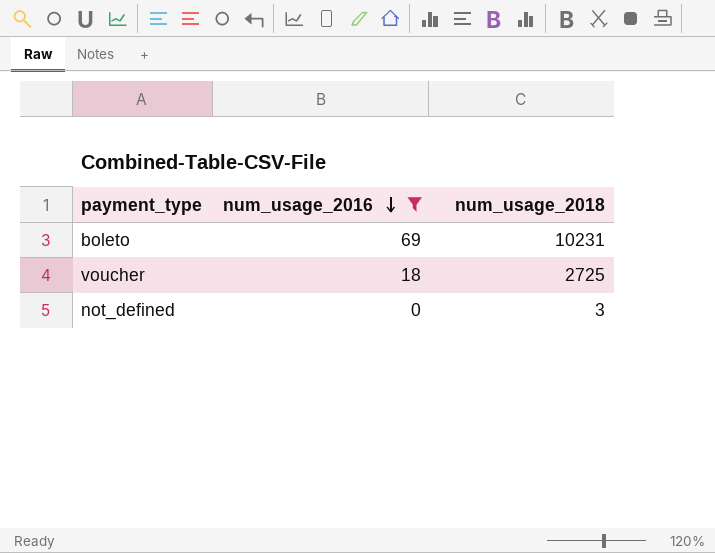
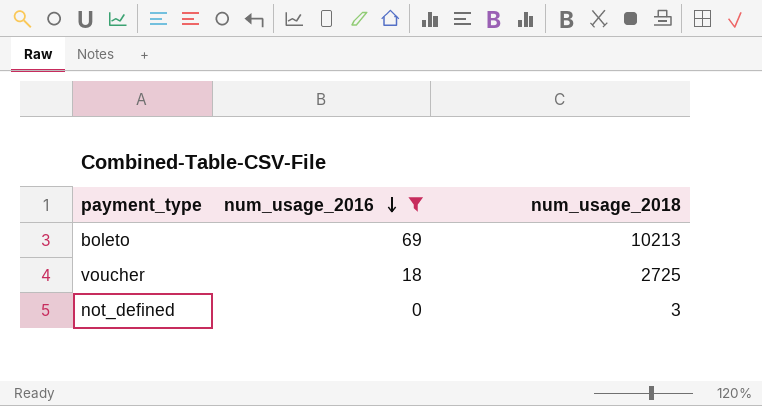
boleto | num_usage_2018: 10231 -> 10213

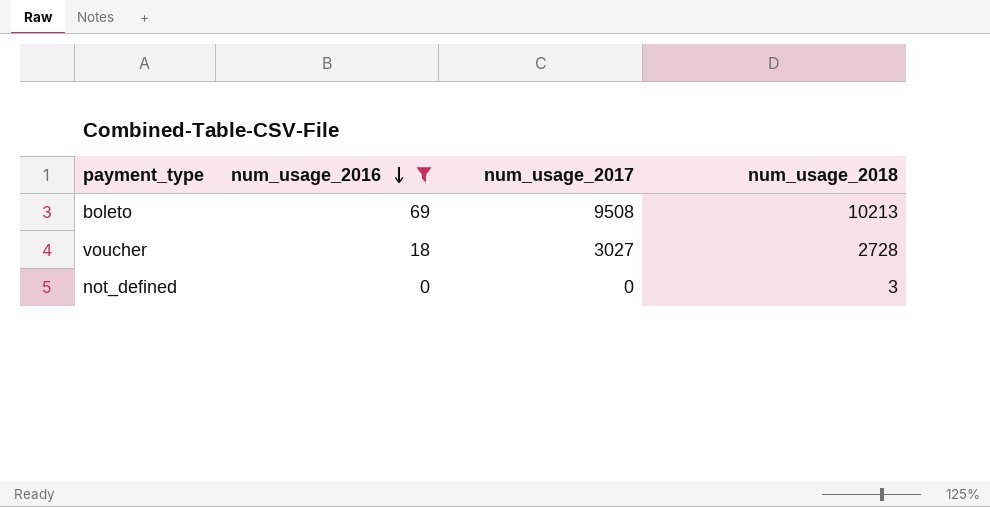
column num_usage_2017 | position: none -> 3
voucher | num_usage_2018: 2725 -> 2728

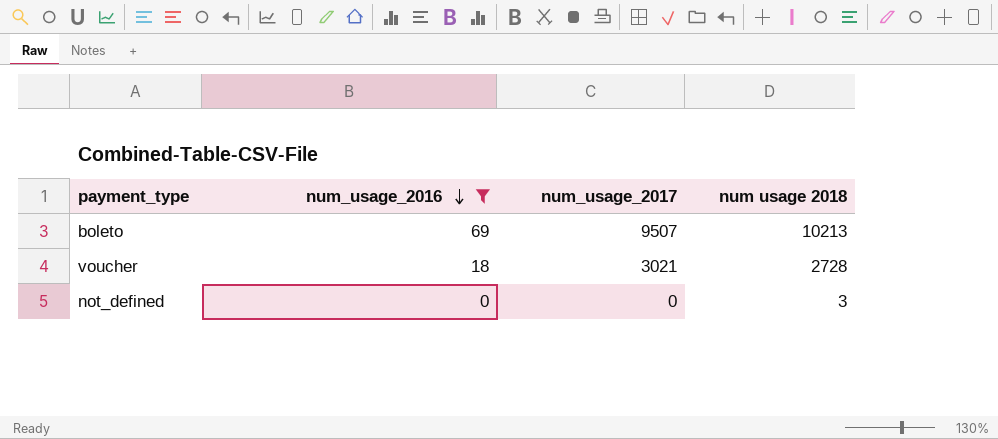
column name: num_usage_2018 -> num usage 2018
boleto | num_usage_2017: 9508 -> 9507
voucher | num_usage_2017: 3027 -> 3021

